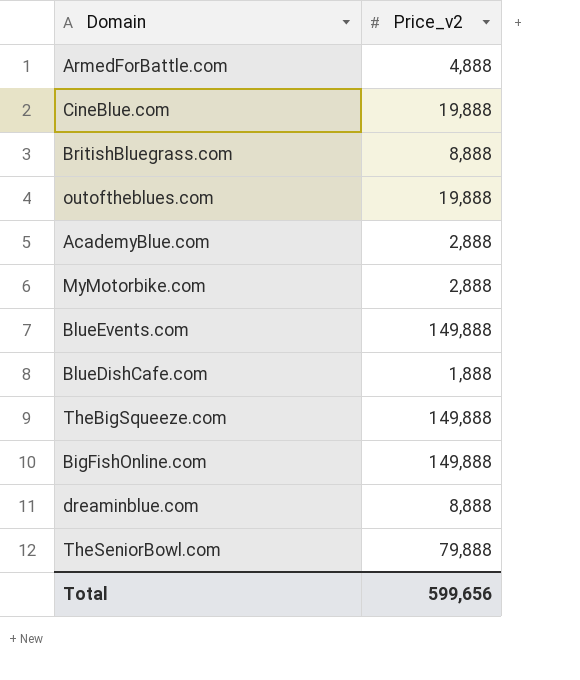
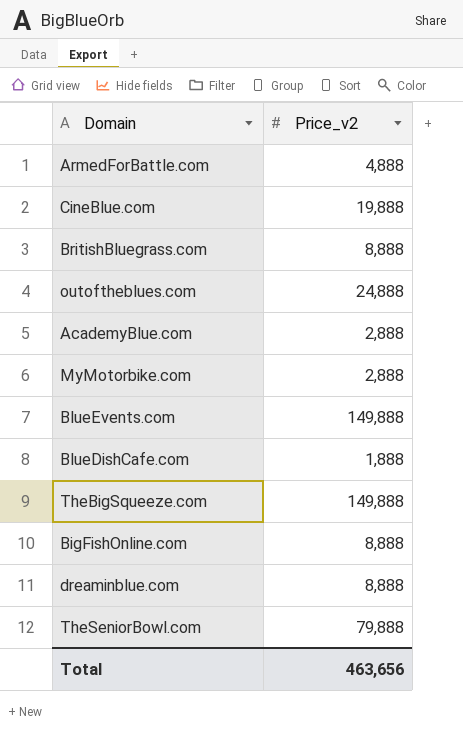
outoftheblues.com | Price_v2: 19,888 -> 24,888
BigFishOnline.com | Price_v2: 149,888 -> 8,888
Total | Price_v2: 599,656 -> 463,656

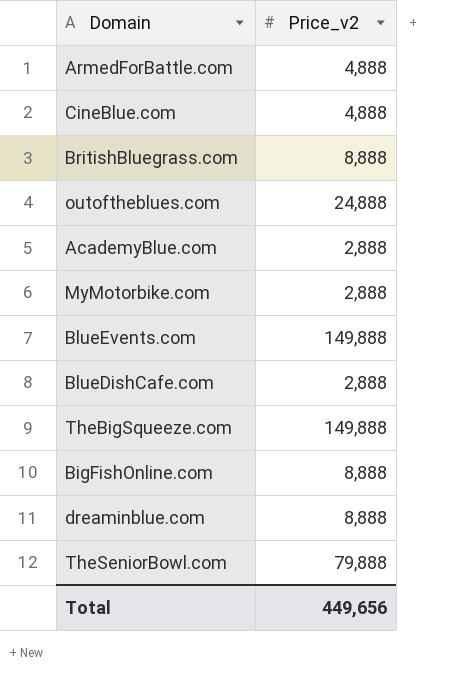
CineBlue.com | Price_v2: 19,888 -> 4,888
BlueDishCafe.com | Price_v2: 1,888 -> 2,888
Total | Price_v2: 463,656 -> 449,656

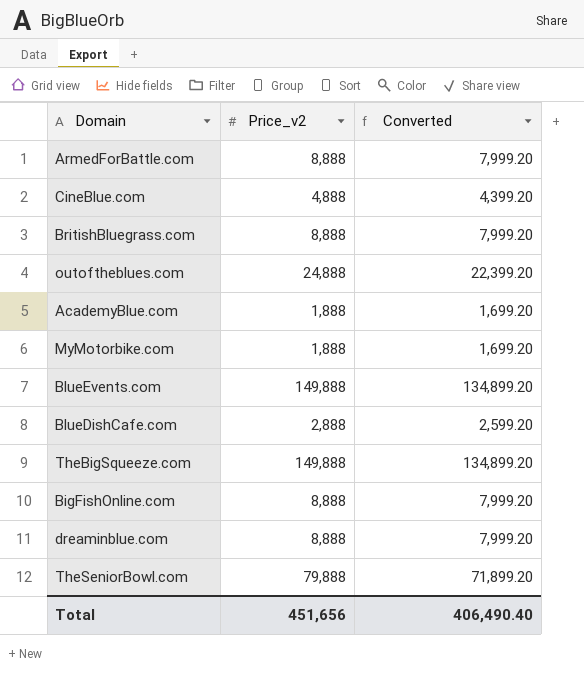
column Converted | formula: none -> [Price_v2] * 0.9
ArmedForBattle.com | Price_v2: 4,888 -> 8,888
AcademyBlue.com | Price_v2: 2,888 -> 1,888
MyMotorbike.com | Price_v2: 2,888 -> 1,888
Total | Price_v2: 449,656 -> 451,656

